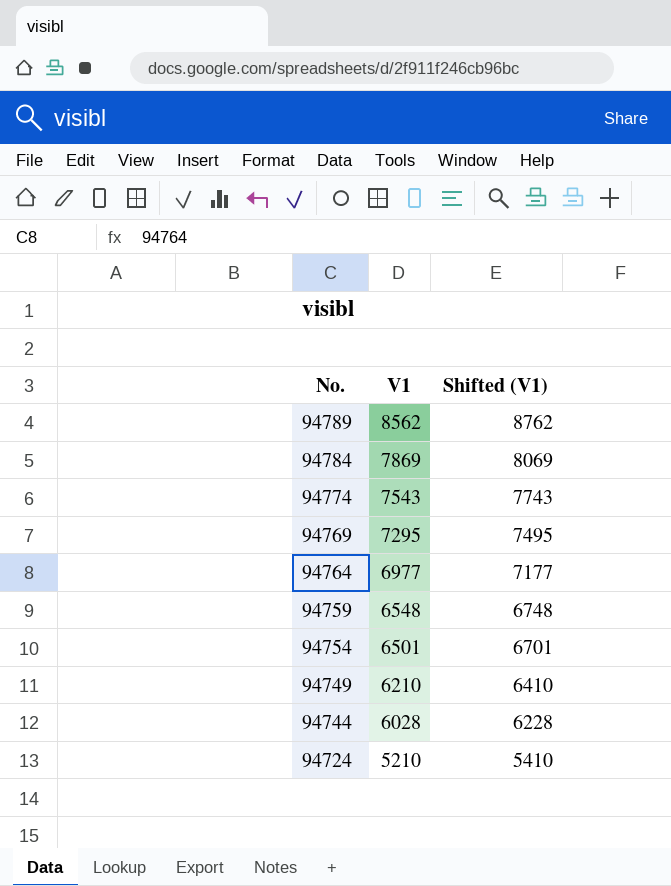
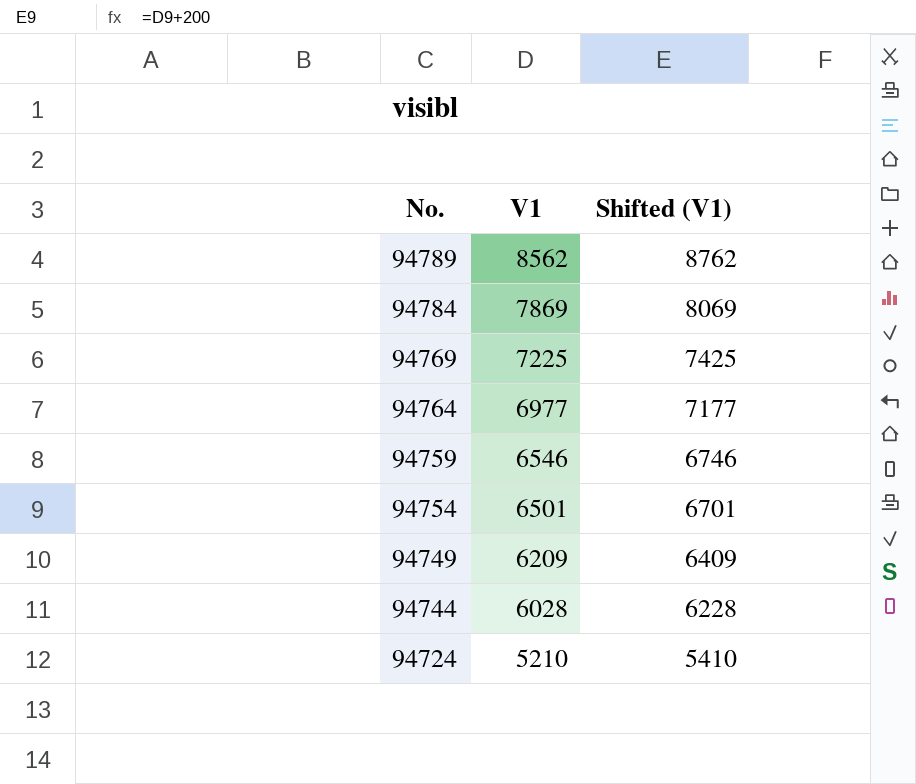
row 94774: 7543 | 7743 -> none
94769 | V1: 7295 -> 7225
94769 | Shifted (V1): 7495 -> 7425
94759 | V1: 6548 -> 6546
94759 | Shifted (V1): 6748 -> 6746
94749 | V1: 6210 -> 6209
94749 | Shifted (V1): 6410 -> 6409

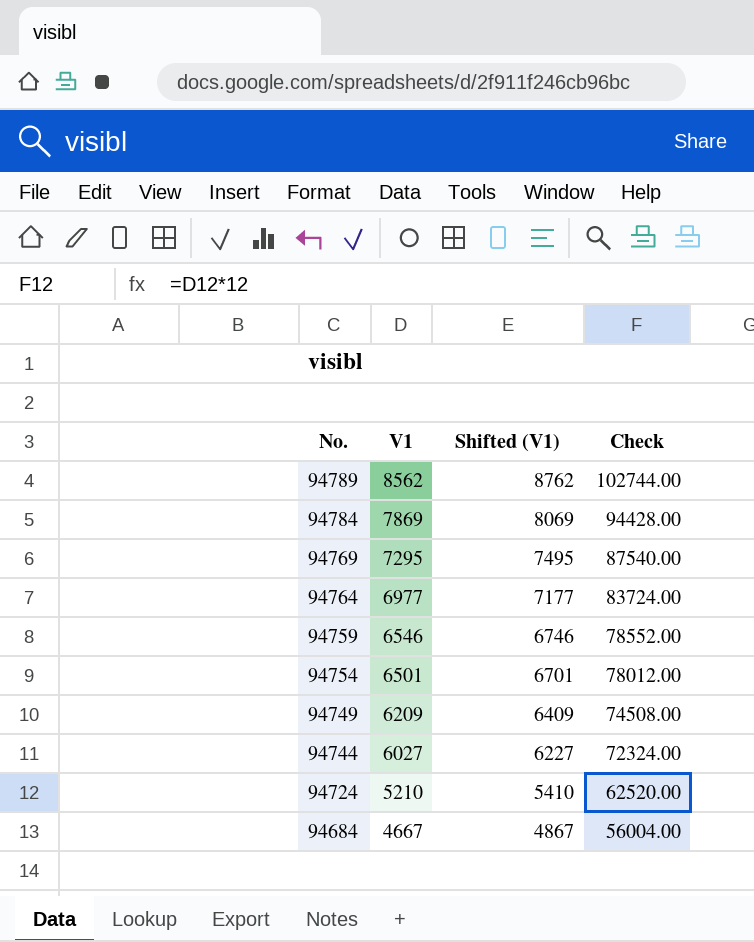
column Check | formula: none -> [V1] * 12
94769 | V1: 7225 -> 7295
94769 | Shifted (V1): 7425 -> 7495
94744 | V1: 6028 -> 6027
94744 | Shifted (V1): 6228 -> 6227
row 94684: none -> 4667 | 4867 | 56004.00

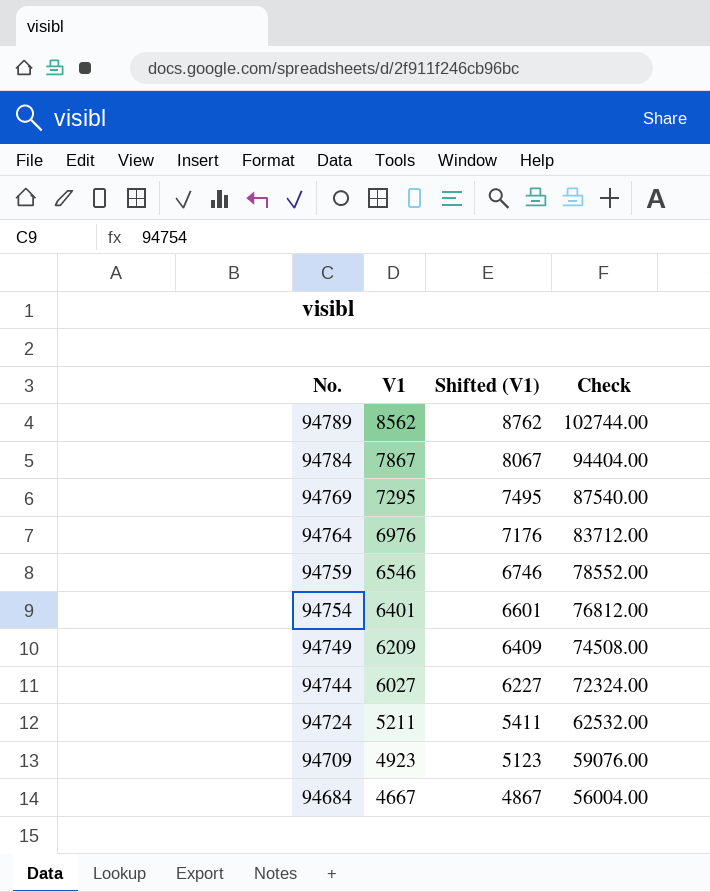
94784 | V1: 7869 -> 7867
94784 | Shifted (V1): 8069 -> 8067
94784 | Check: 94428.00 -> 94404.00
94764 | V1: 6977 -> 6976
94764 | Shifted (V1): 7177 -> 7176
94764 | Check: 83724.00 -> 83712.00
94754 | V1: 6501 -> 6401
94754 | Shifted (V1): 6701 -> 6601
94754 | Check: 78012.00 -> 76812.00
94724 | V1: 5210 -> 5211
94724 | Shifted (V1): 5410 -> 5411
94724 | Check: 62520.00 -> 62532.00
row 94709: none -> 4923 | 5123 | 59076.00

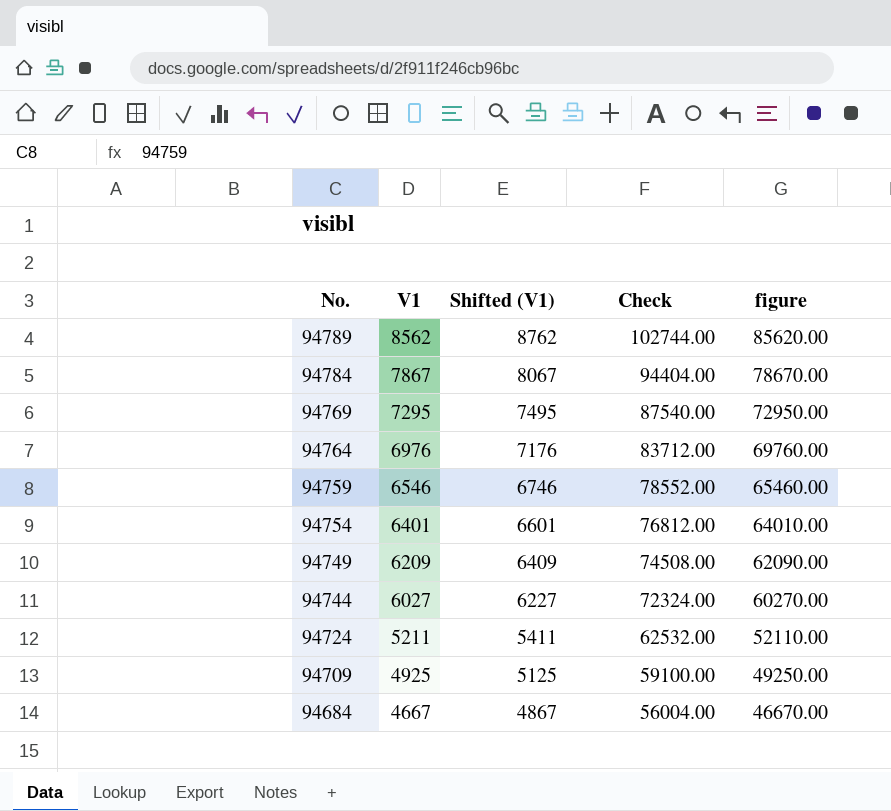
column figure | formula: none -> [V1] * 10
94709 | V1: 4923 -> 4925
94709 | Shifted (V1): 5123 -> 5125
94709 | Check: 59076.00 -> 59100.00

